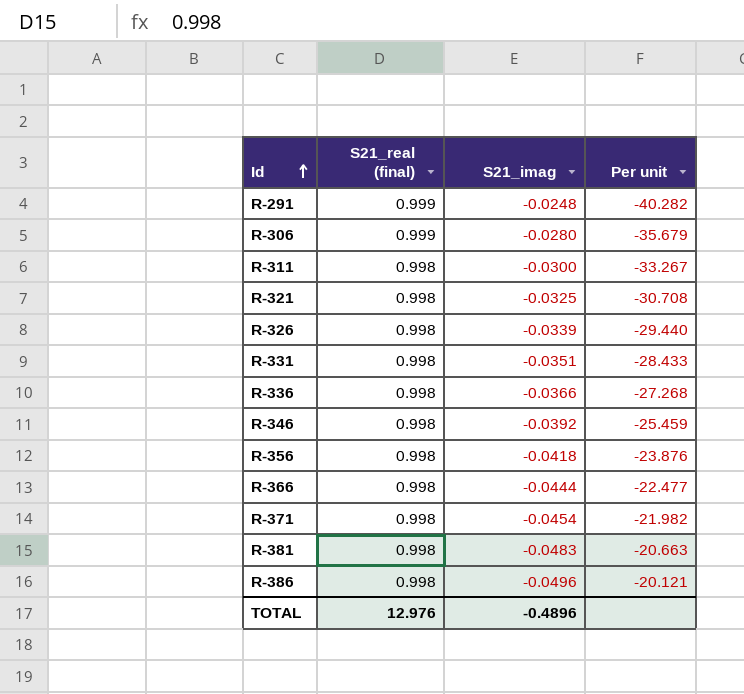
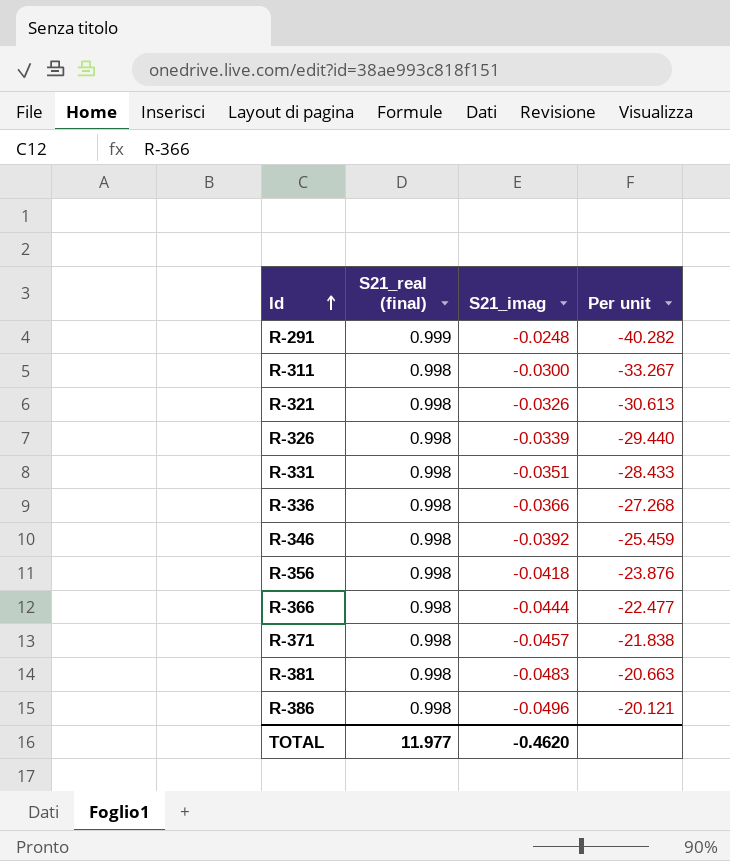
row R-306: 0.999 | -0.0280 | -35.679 -> none
R-321 | S21_imag: -0.0325 -> -0.0326
R-321 | Per unit: -30.708 -> -30.613
R-371 | S21_imag: -0.0454 -> -0.0457
R-371 | Per unit: -21.982 -> -21.838
TOTAL | S21_real (final): 12.976 -> 11.977
TOTAL | S21_imag: -0.4896 -> -0.4620

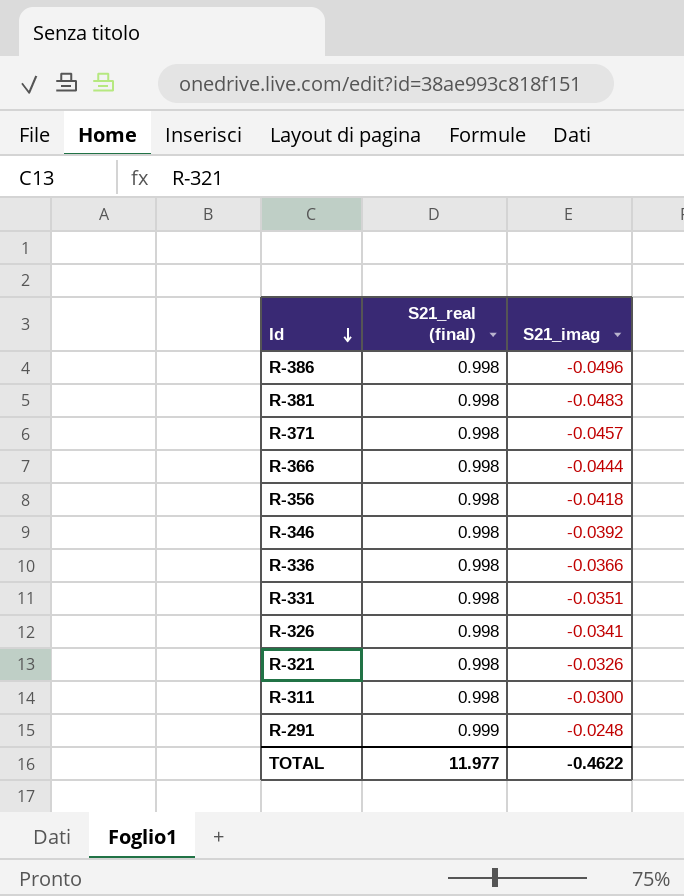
row order: Id ascending -> Id descending
column Per unit | formula: [S21_real (final)] / [S21_imag] -> none
R-326 | S21_imag: -0.0339 -> -0.0341
TOTAL | S21_imag: -0.4620 -> -0.4622

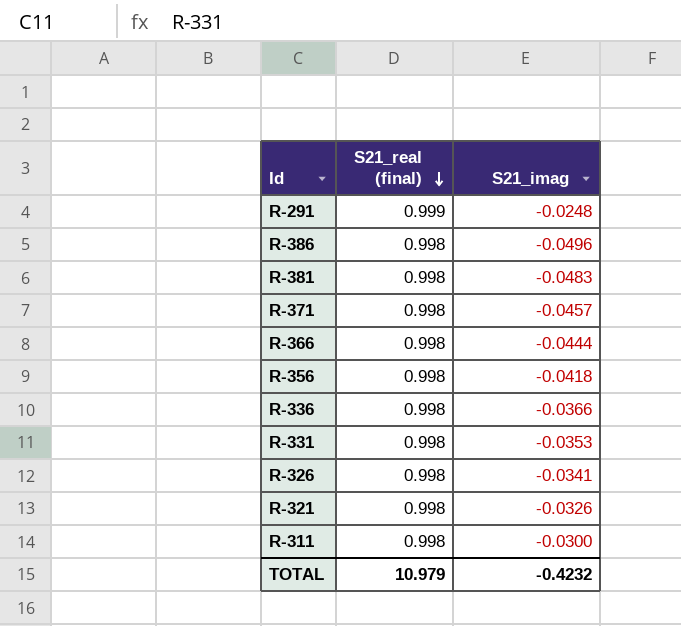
row order: Id descending -> S21_real (final) descending
row R-346: 0.998 | -0.0392 -> none
R-331 | S21_imag: -0.0351 -> -0.0353
TOTAL | S21_real (final): 11.977 -> 10.979
TOTAL | S21_imag: -0.4622 -> -0.4232

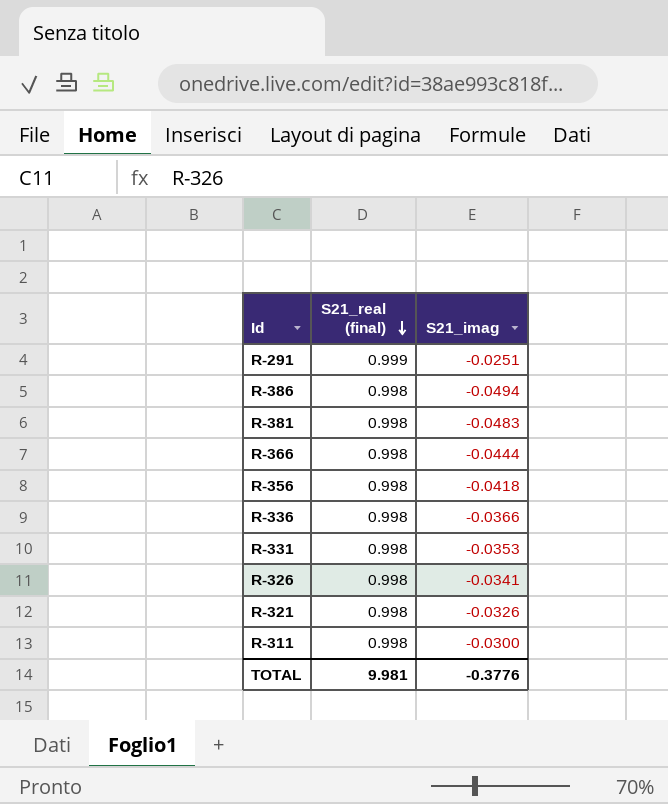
row R-371: 0.998 | -0.0457 -> none
R-291 | S21_imag: -0.0248 -> -0.0251
R-386 | S21_imag: -0.0496 -> -0.0494
TOTAL | S21_real (final): 10.979 -> 9.981
TOTAL | S21_imag: -0.4232 -> -0.3776

